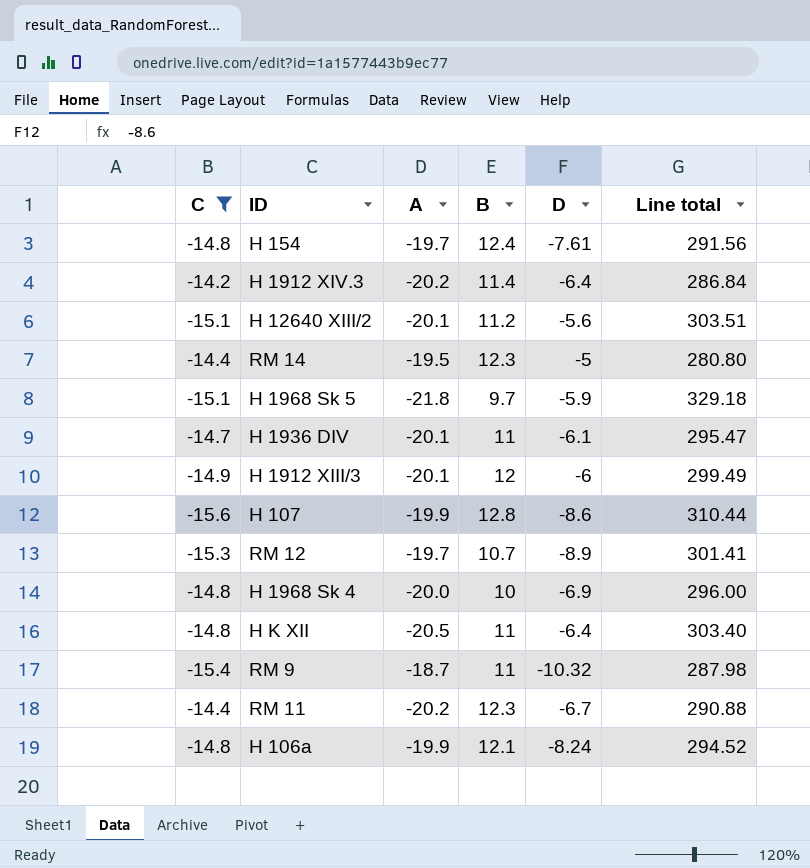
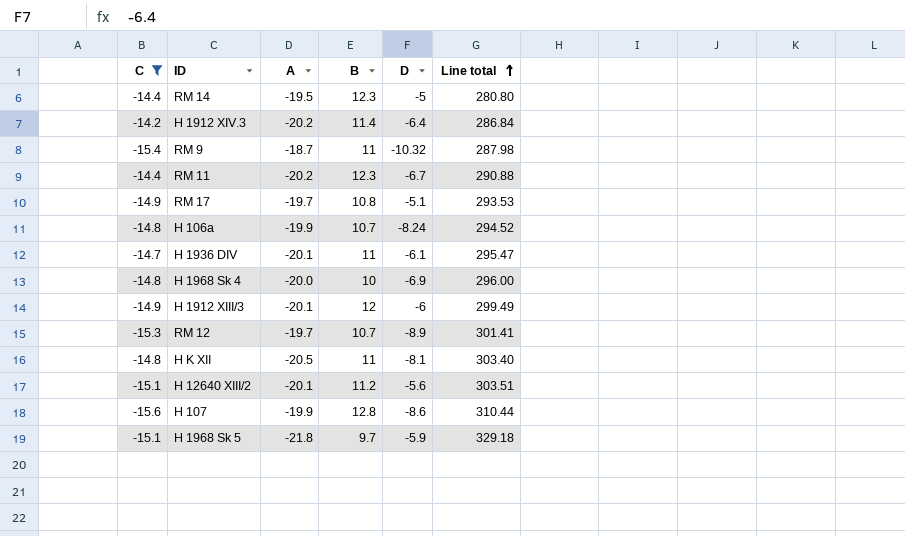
row order: none -> Line total ascending
row H 154: -14.8 | -19.7 | 12.4 | -7.61 | 291.56 -> none
row RM 17: none -> -14.9 | -19.7 | 10.8 | -5.1 | 293.53
H 106a | B: 12.1 -> 10.7
H K XII | D: -6.4 -> -8.1

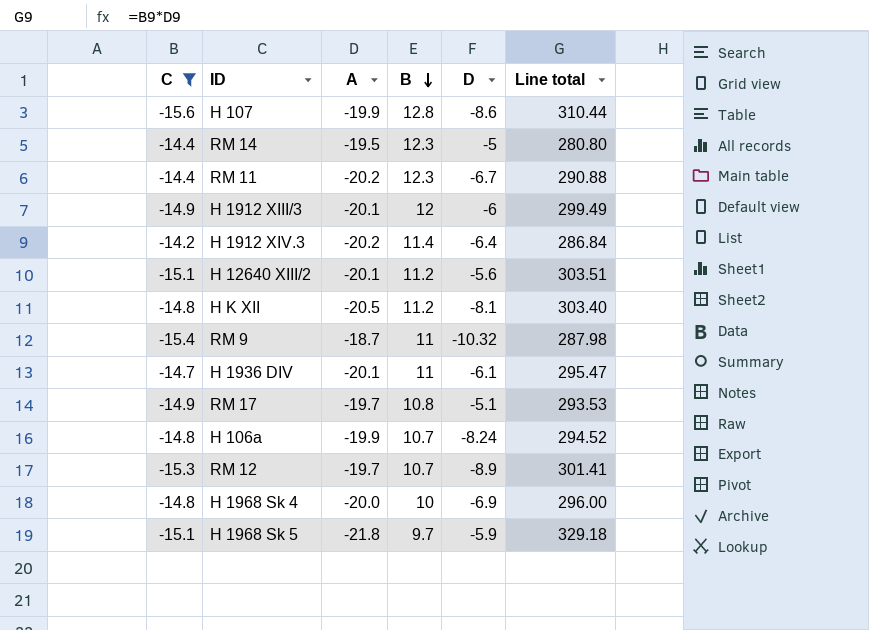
row order: Line total ascending -> B descending
H K XII | B: 11 -> 11.2

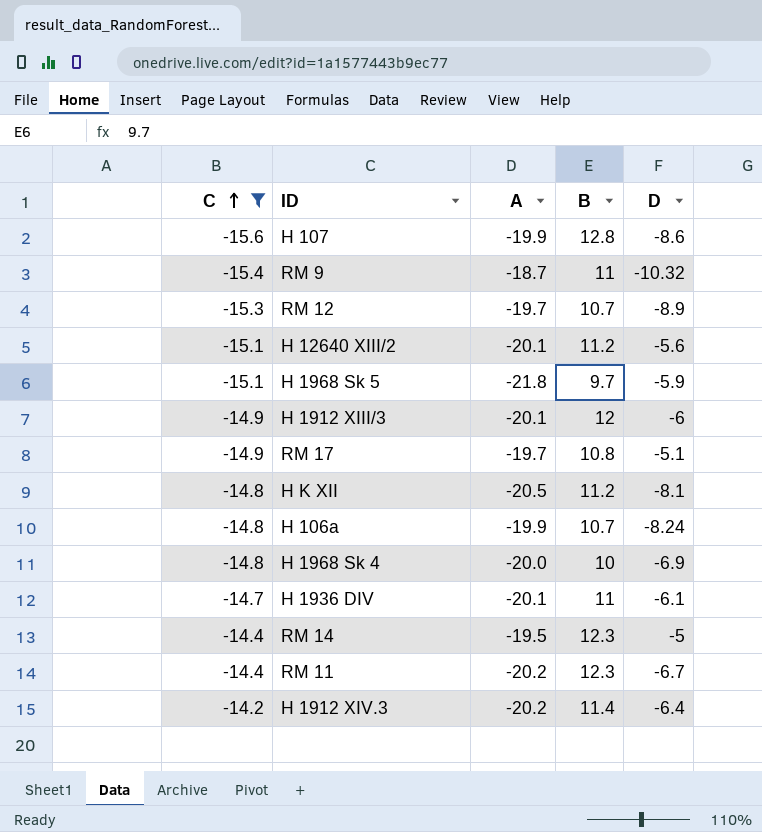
row order: B descending -> C ascending
column Line total | formula: [C] * [A] -> none

